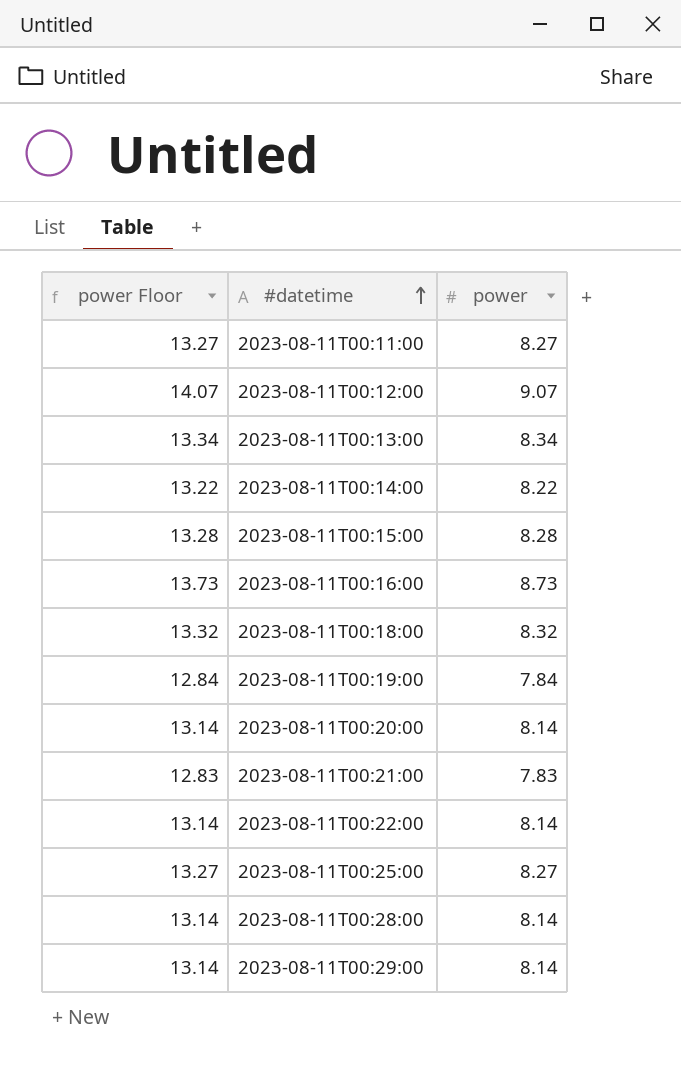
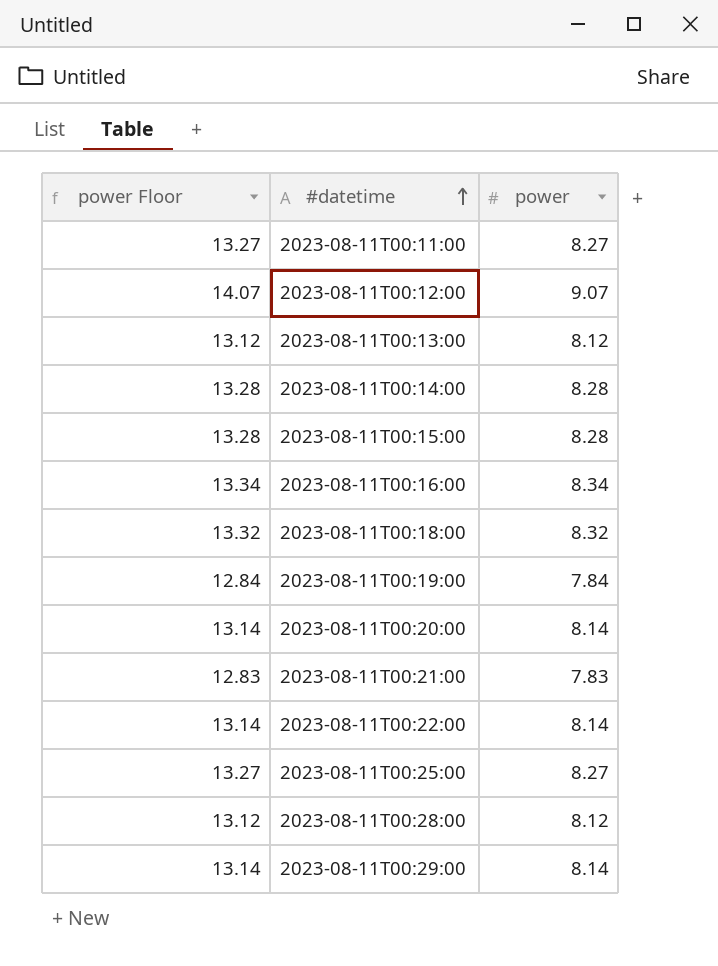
2023-08-11T00:13:00 | power Floor: 13.34 -> 13.12
2023-08-11T00:13:00 | power: 8.34 -> 8.12
2023-08-11T00:14:00 | power Floor: 13.22 -> 13.28
2023-08-11T00:14:00 | power: 8.22 -> 8.28
2023-08-11T00:16:00 | power Floor: 13.73 -> 13.34
2023-08-11T00:16:00 | power: 8.73 -> 8.34
2023-08-11T00:28:00 | power Floor: 13.14 -> 13.12
2023-08-11T00:28:00 | power: 8.14 -> 8.12

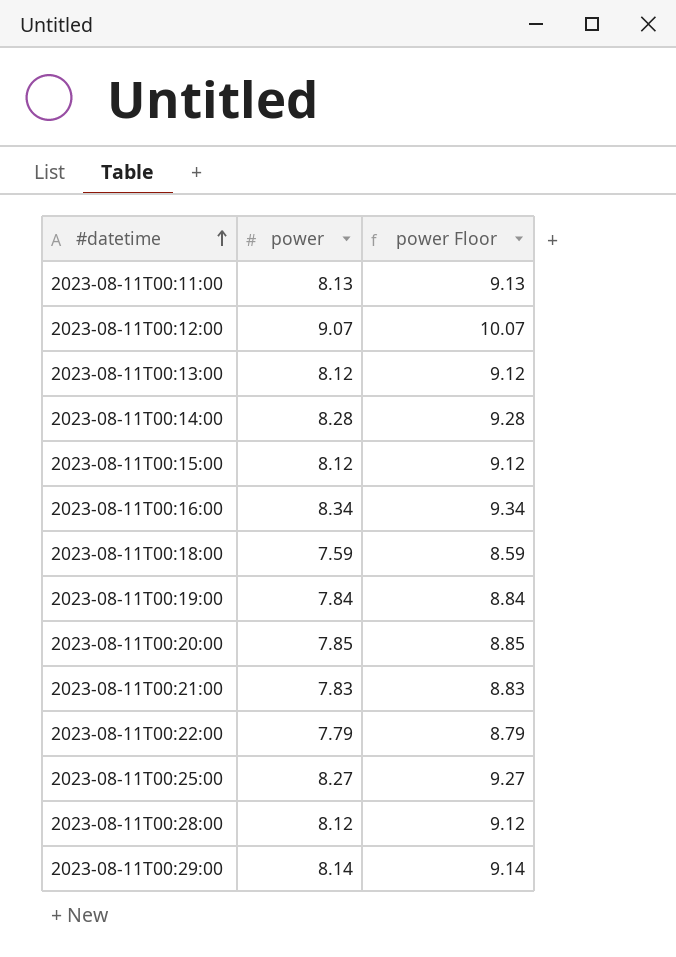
column power Floor | formula: [power] + 5 -> [power] + 1
column power Floor | position: 1 -> 3
2023-08-11T00:11:00 | power: 8.27 -> 8.13
2023-08-11T00:15:00 | power: 8.28 -> 8.12
2023-08-11T00:18:00 | power: 8.32 -> 7.59
2023-08-11T00:20:00 | power: 8.14 -> 7.85
2023-08-11T00:22:00 | power: 8.14 -> 7.79

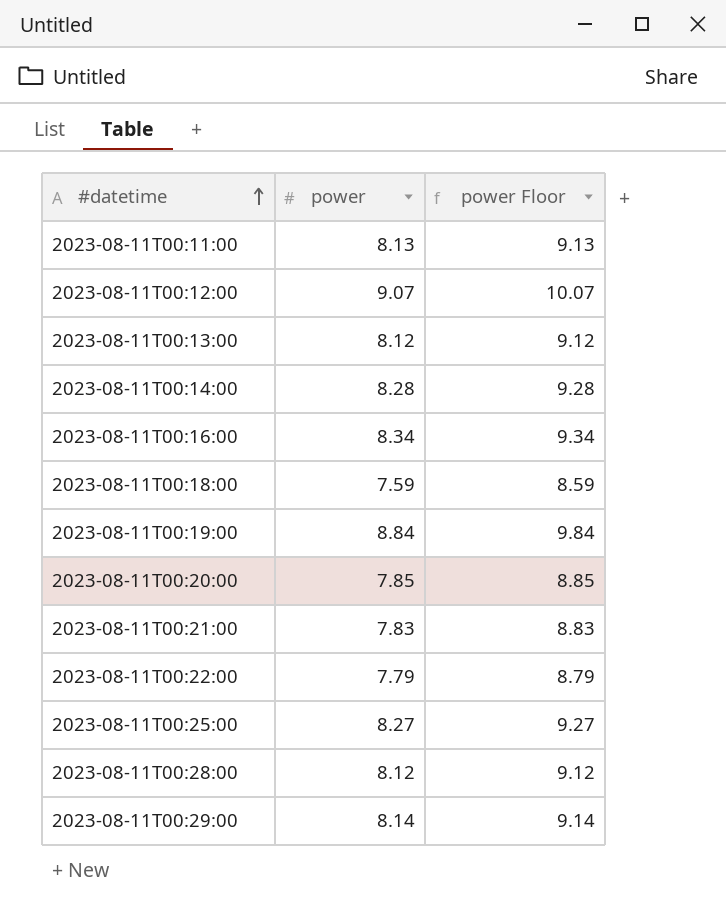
row 2023-08-11T00:15:00: 8.12 | 9.12 -> none
2023-08-11T00:19:00 | power: 7.84 -> 8.84
2023-08-11T00:19:00 | power Floor: 8.84 -> 9.84

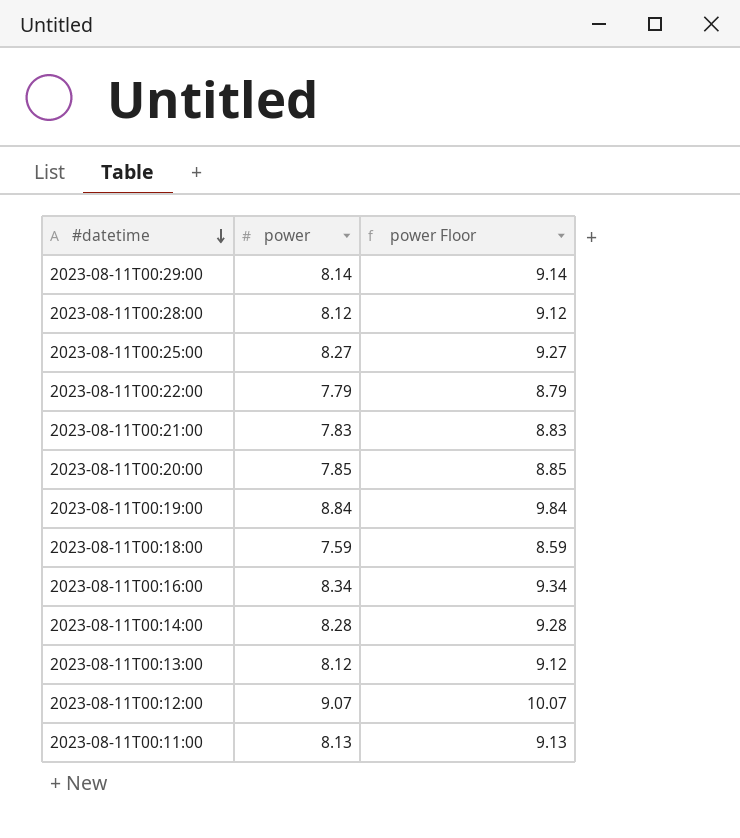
row order: #datetime ascending -> #datetime descending

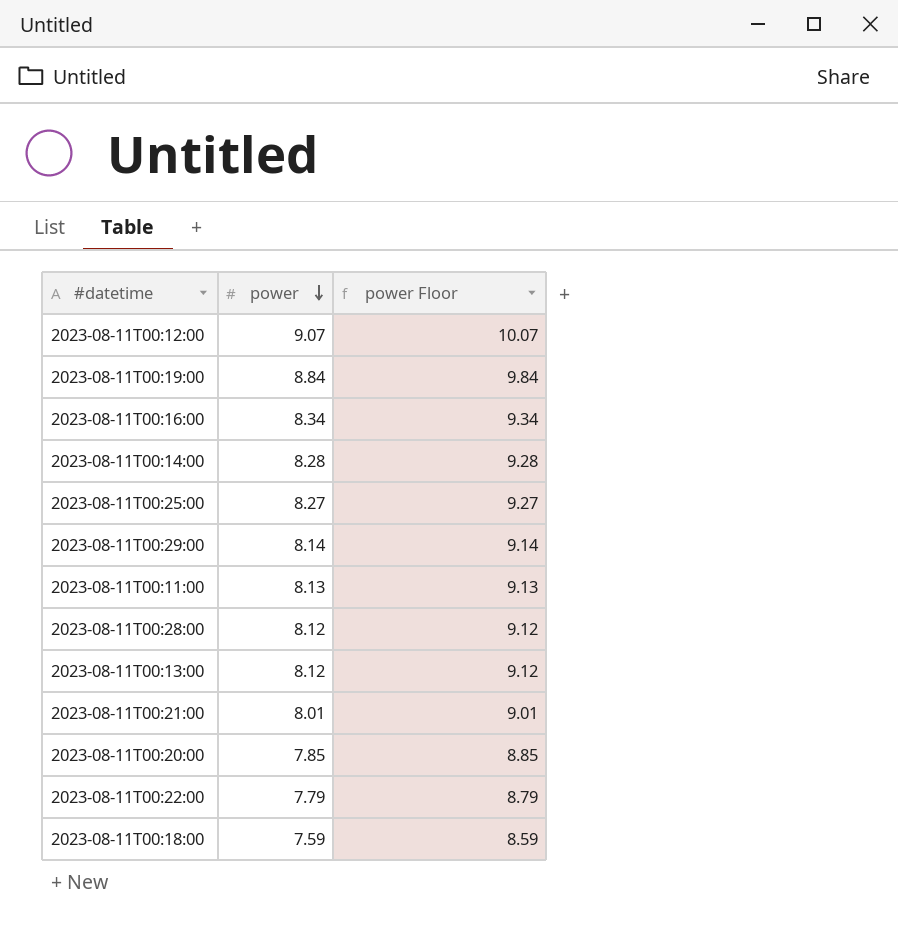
row order: #datetime descending -> power descending
2023-08-11T00:21:00 | power: 7.83 -> 8.01
2023-08-11T00:21:00 | power Floor: 8.83 -> 9.01

